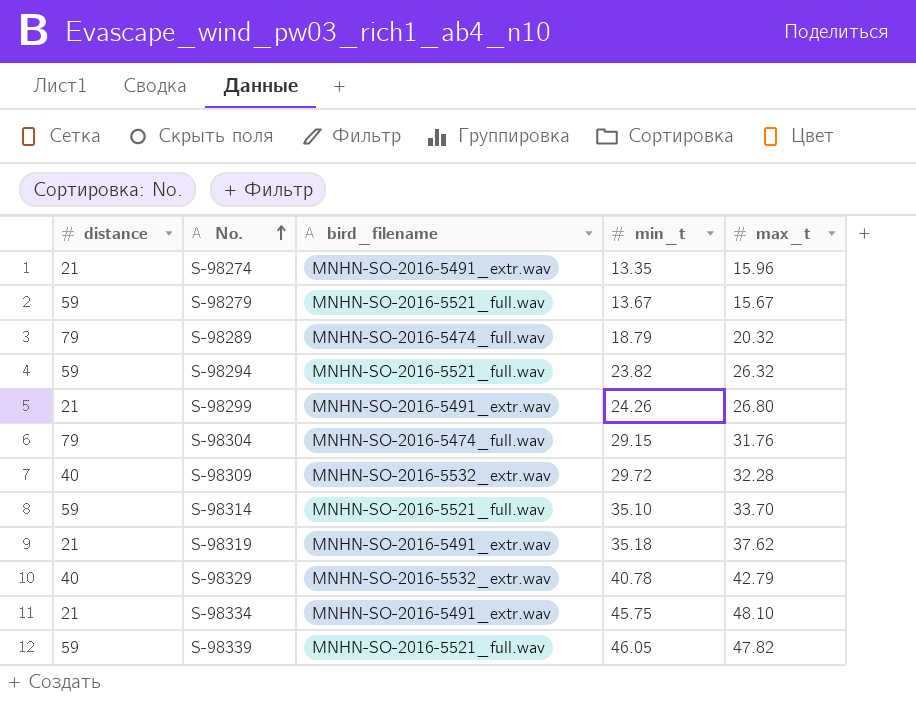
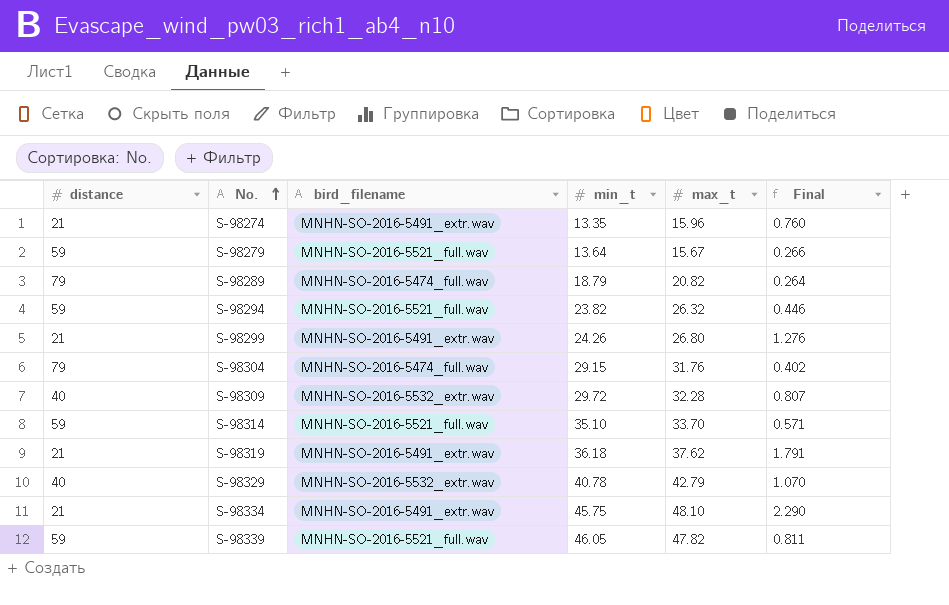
column Final | formula: none -> [max_t] / [distance]
S-98279 | min_t: 13.67 -> 13.64
S-98289 | max_t: 20.32 -> 20.82
S-98319 | min_t: 35.18 -> 36.18

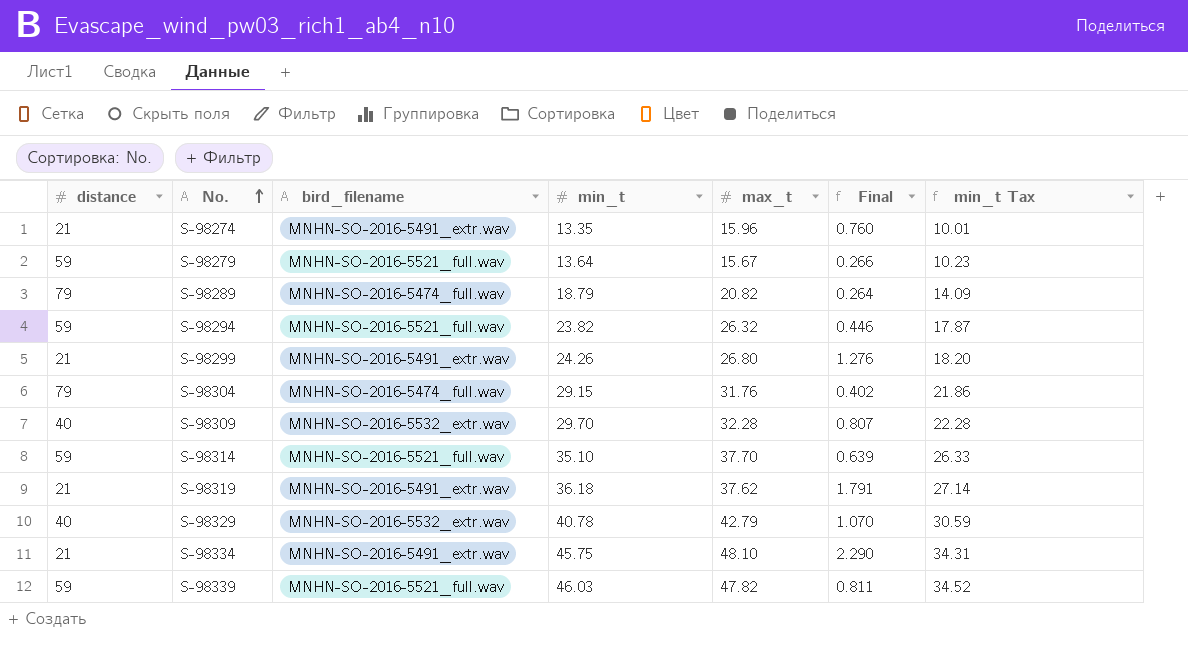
column min_t Tax | formula: none -> [min_t] * 0.75
S-98309 | min_t: 29.72 -> 29.70
S-98314 | max_t: 33.70 -> 37.70
S-98314 | Final: 0.571 -> 0.639
S-98339 | min_t: 46.05 -> 46.03

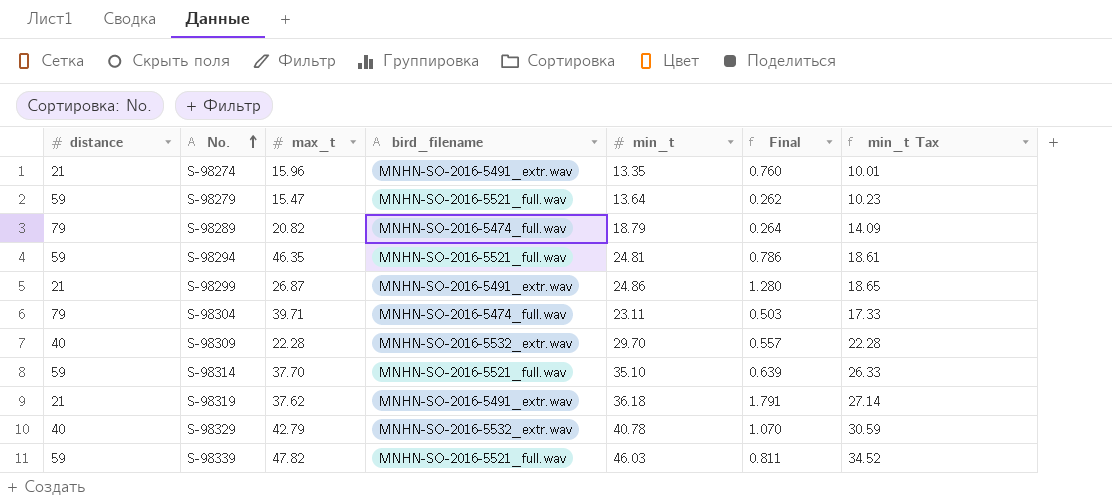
column max_t | position: 5 -> 3
row S-98334: 21 | MNHN-SO-2016-5491_extr.wav | 45.75 | 48.10 | 2.290 | 34.31 -> none
S-98279 | max_t: 15.67 -> 15.47
S-98279 | Final: 0.266 -> 0.262
S-98294 | max_t: 26.32 -> 46.35
S-98294 | min_t: 23.82 -> 24.81
S-98294 | Final: 0.446 -> 0.786
S-98294 | min_t Tax: 17.87 -> 18.61
S-98299 | max_t: 26.80 -> 26.87
S-98299 | min_t: 24.26 -> 24.86
S-98299 | Final: 1.276 -> 1.280
S-98299 | min_t Tax: 18.20 -> 18.65
S-98304 | max_t: 31.76 -> 39.71
S-98304 | min_t: 29.15 -> 23.11
S-98304 | Final: 0.402 -> 0.503
S-98304 | min_t Tax: 21.86 -> 17.33
S-98309 | max_t: 32.28 -> 22.28
S-98309 | Final: 0.807 -> 0.557

